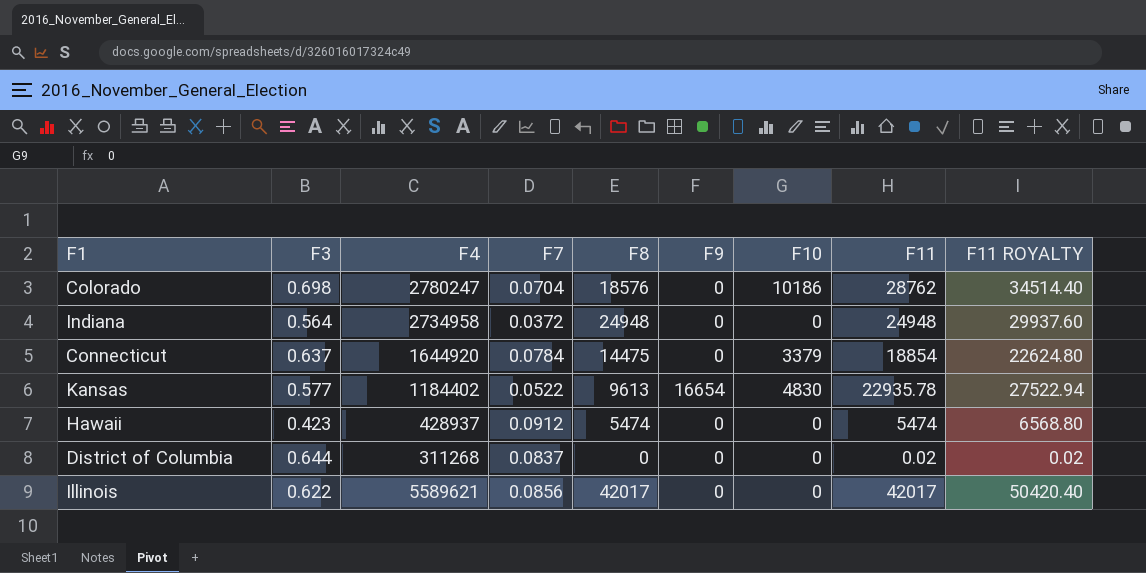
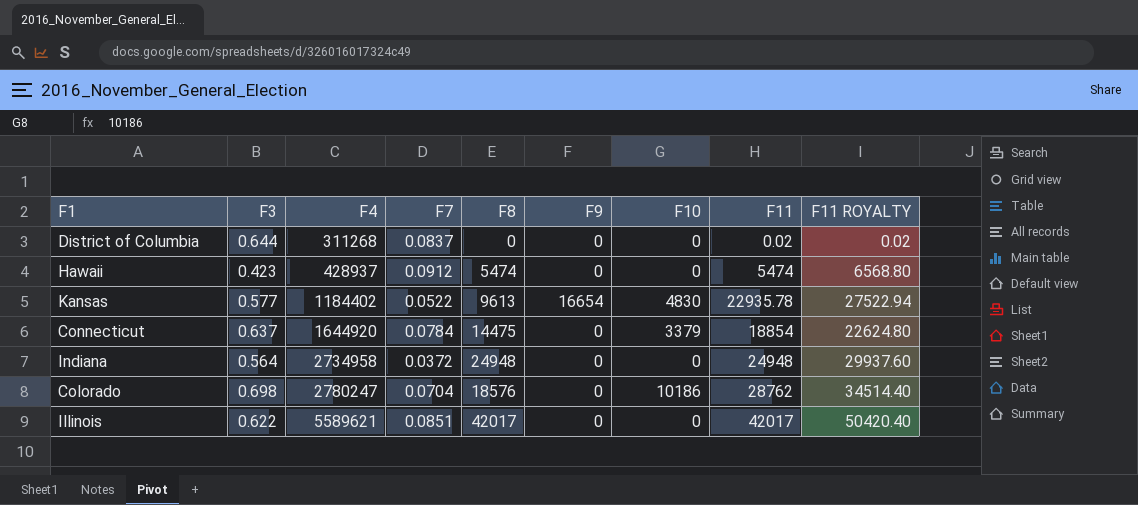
row order: none -> F4 ascending
Illinois | F7: 0.0856 -> 0.0851

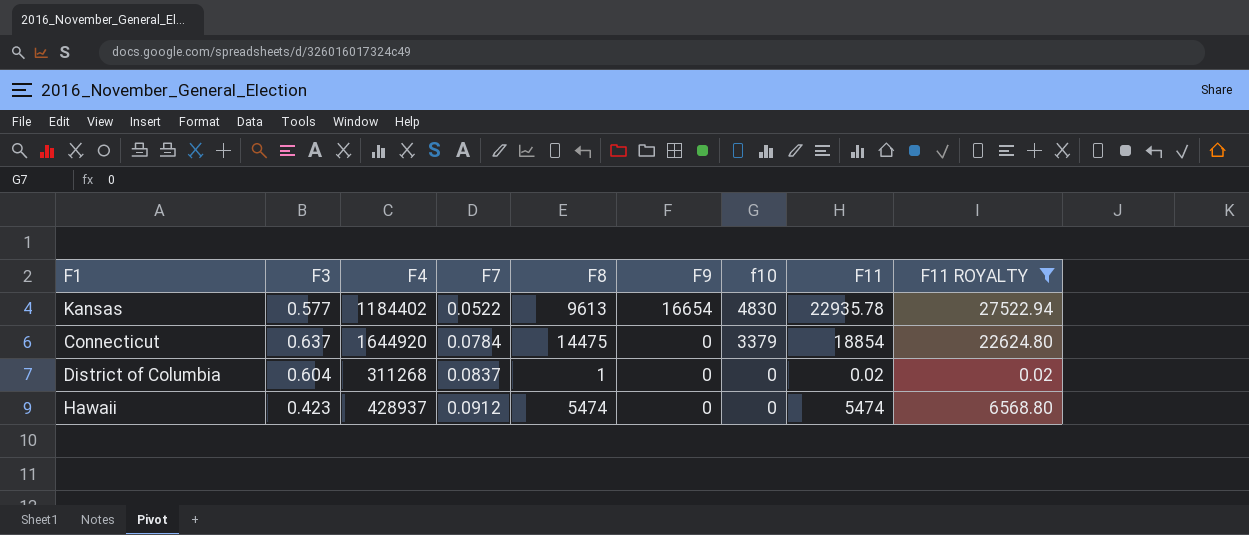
filter: none -> F11 ROYALTY <= 27522.94
row order: F4 ascending -> F7 ascending
column name: F10 -> f10
District of Columbia | F3: 0.644 -> 0.604
District of Columbia | F8: 0 -> 1

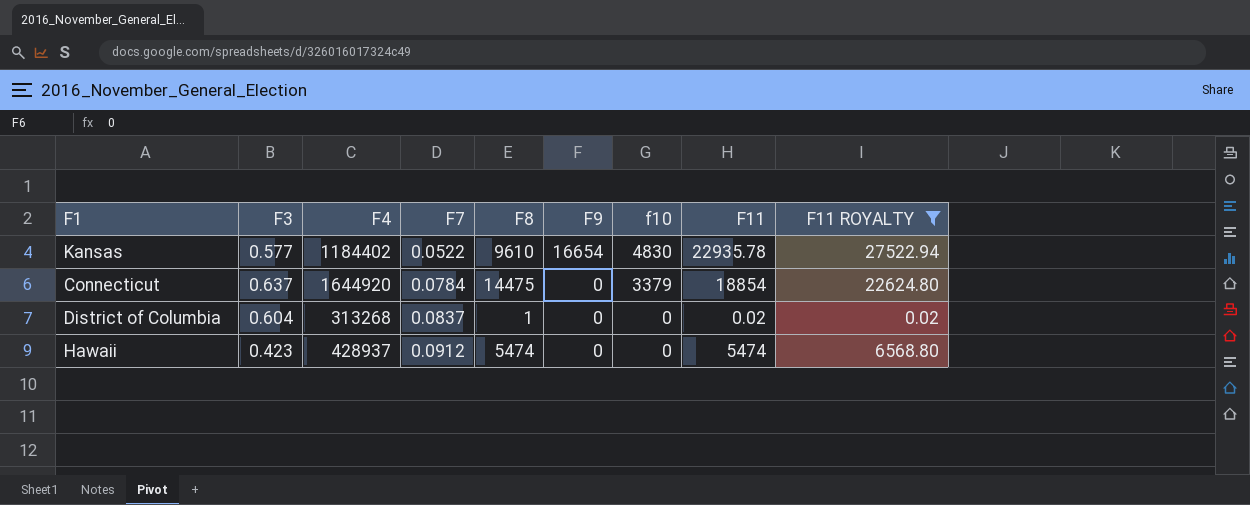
Kansas | F8: 9613 -> 9610
District of Columbia | F4: 311268 -> 313268

